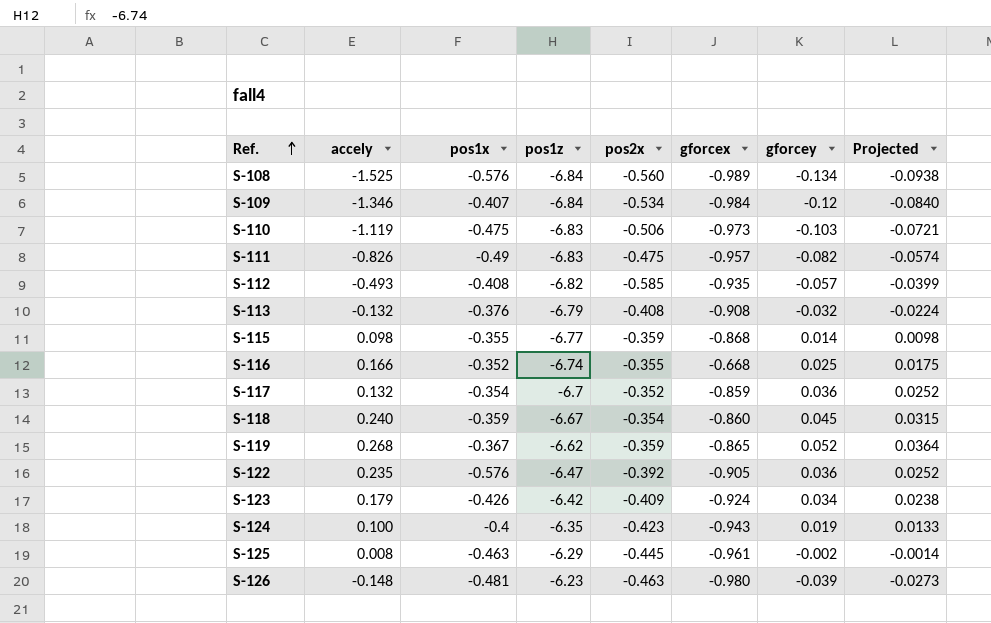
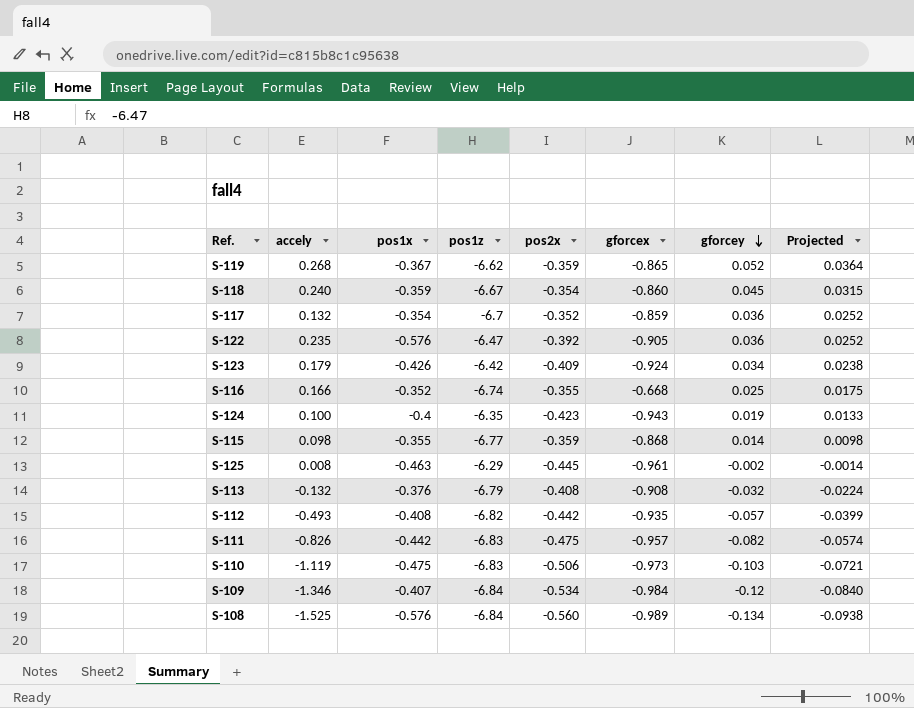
row order: Ref. ascending -> gforcey descending
row S-126: -0.148 | -0.481 | -6.23 | -0.463 | -0.980 | -0.039 | -0.0273 -> none
S-112 | pos2x: -0.585 -> -0.442
S-111 | pos1x: -0.49 -> -0.442

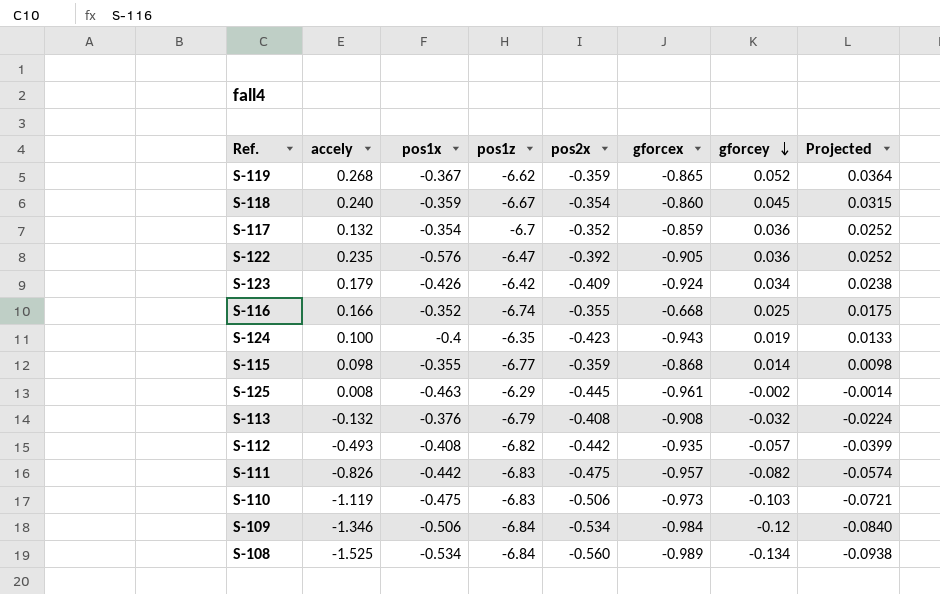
S-109 | pos1x: -0.407 -> -0.506
S-108 | pos1x: -0.576 -> -0.534

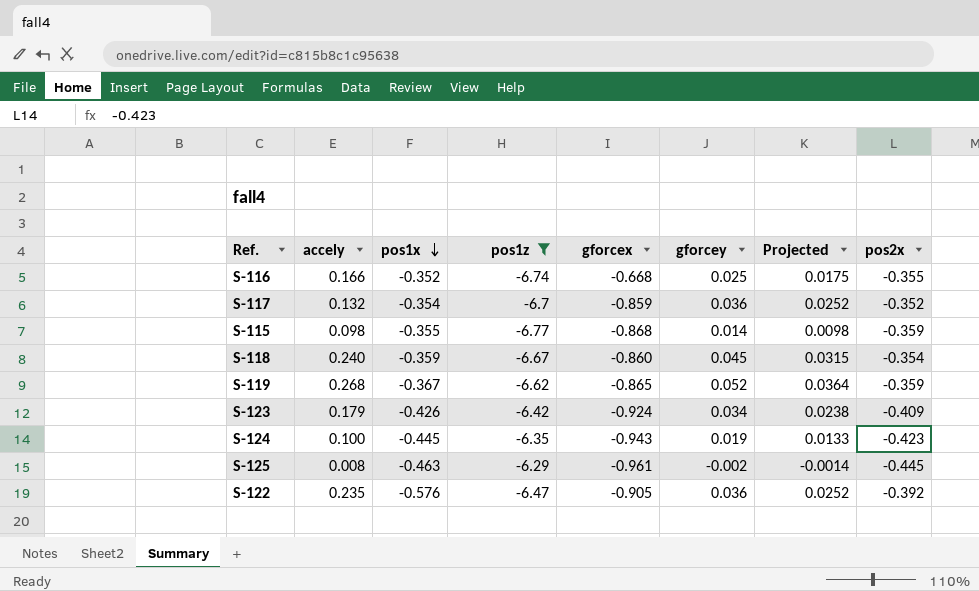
filter: none -> pos1z >= -6.77
row order: gforcey descending -> pos1x descending
column pos2x | position: 5 -> 8
S-124 | pos1x: -0.4 -> -0.445

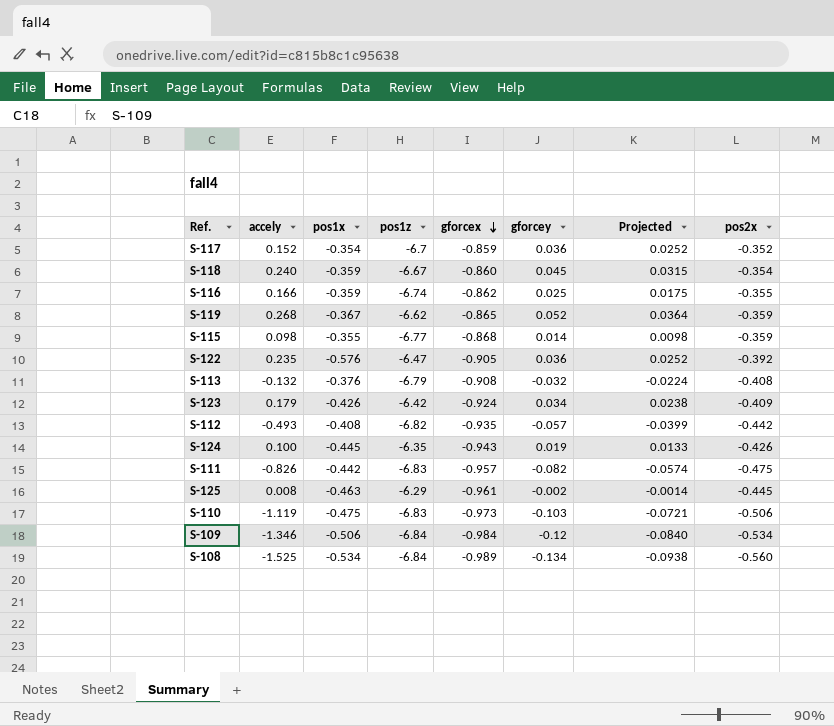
filter: pos1z >= -6.77 -> none
row order: pos1x descending -> gforcex descending
S-117 | accely: 0.132 -> 0.152
S-116 | pos1x: -0.352 -> -0.359
S-116 | gforcex: -0.668 -> -0.862
S-124 | pos2x: -0.423 -> -0.426

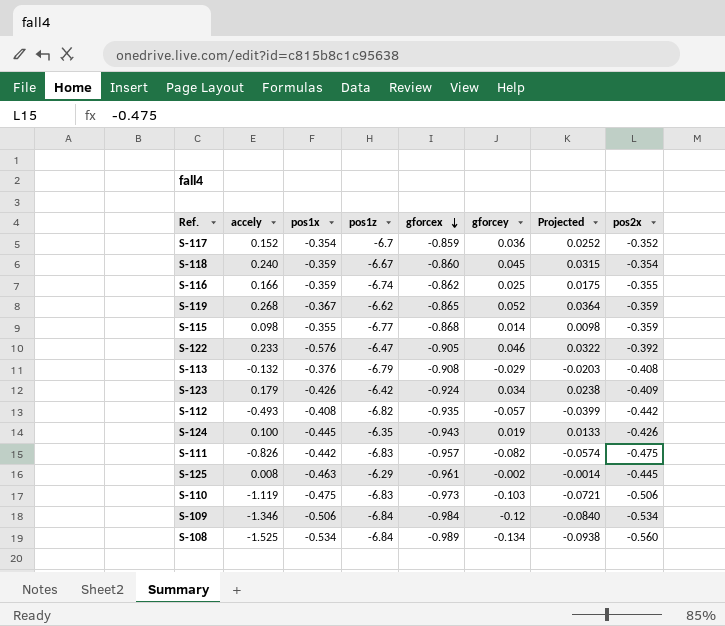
S-122 | accely: 0.235 -> 0.233
S-122 | gforcey: 0.036 -> 0.046
S-122 | Projected: 0.0252 -> 0.0322
S-113 | gforcey: -0.032 -> -0.029
S-113 | Projected: -0.0224 -> -0.0203

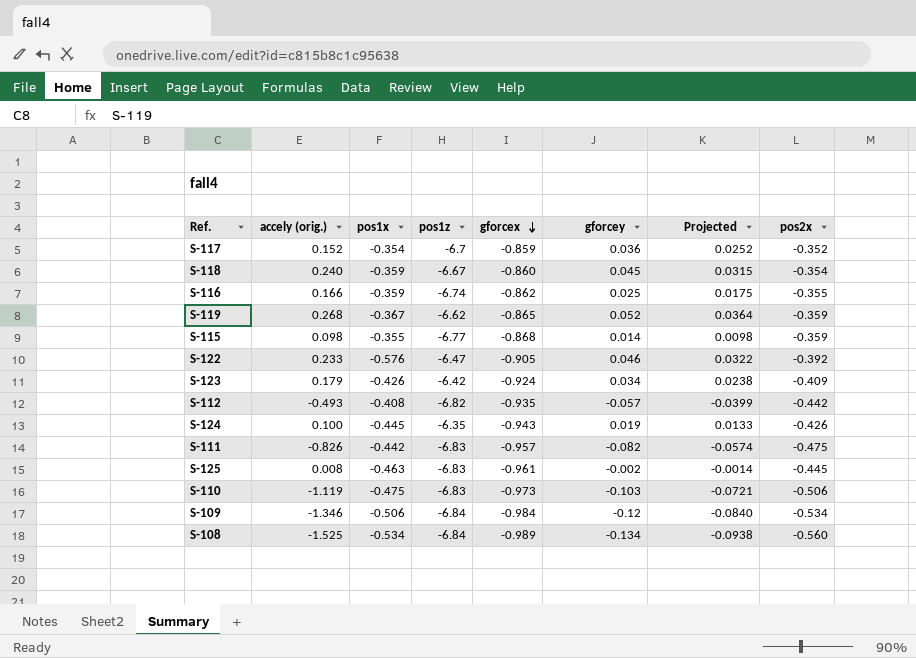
column name: accely -> accely (orig.)
row S-113: -0.132 | -0.376 | -6.79 | -0.908 | -0.029 | -0.0203 | -0.408 -> none
S-125 | pos1z: -6.29 -> -6.83

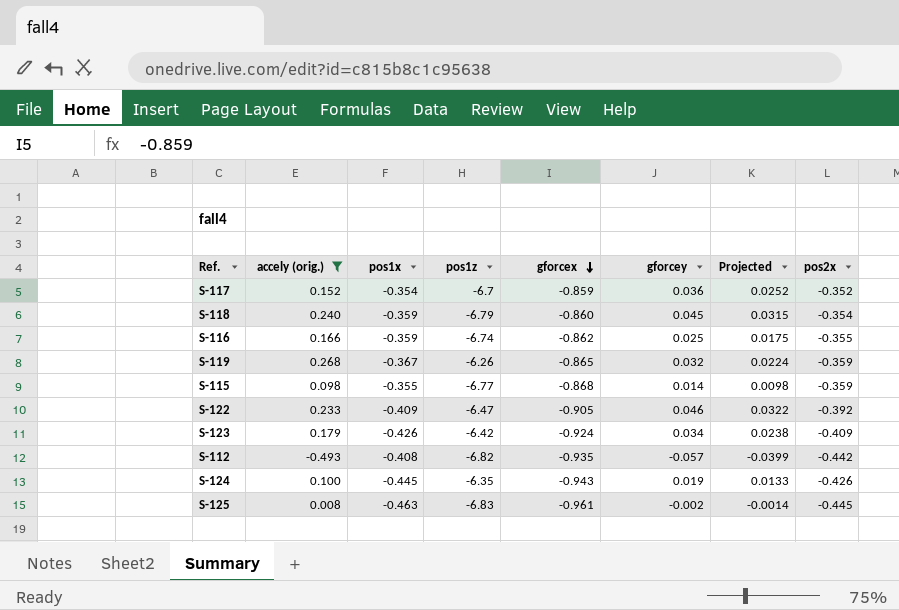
filter: none -> accely (orig.) >= -0.493
S-118 | pos1z: -6.67 -> -6.79
S-119 | pos1z: -6.62 -> -6.26
S-119 | gforcey: 0.052 -> 0.032
S-119 | Projected: 0.0364 -> 0.0224
S-122 | pos1x: -0.576 -> -0.409

